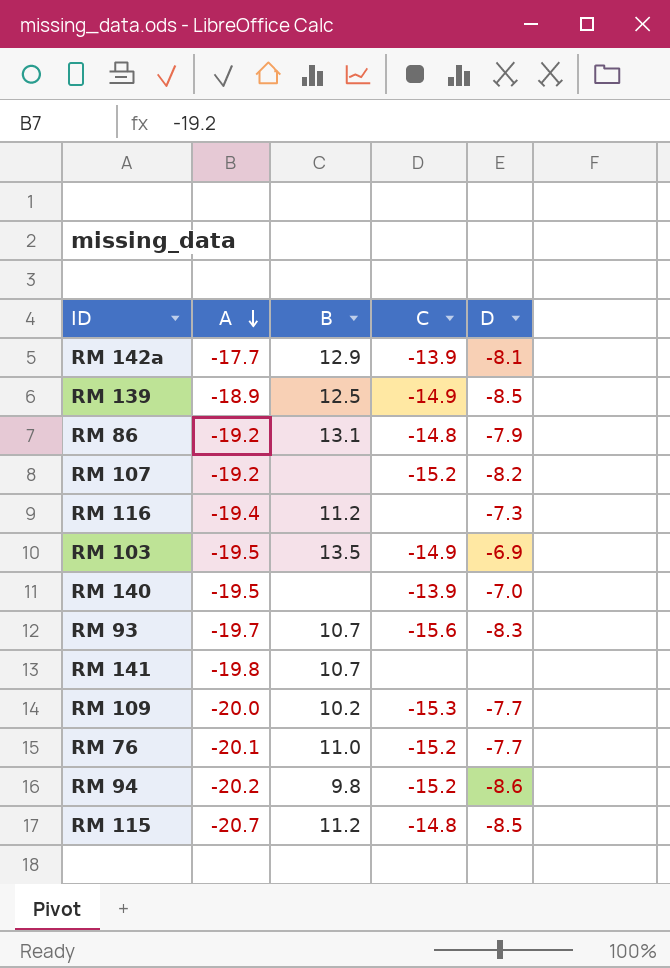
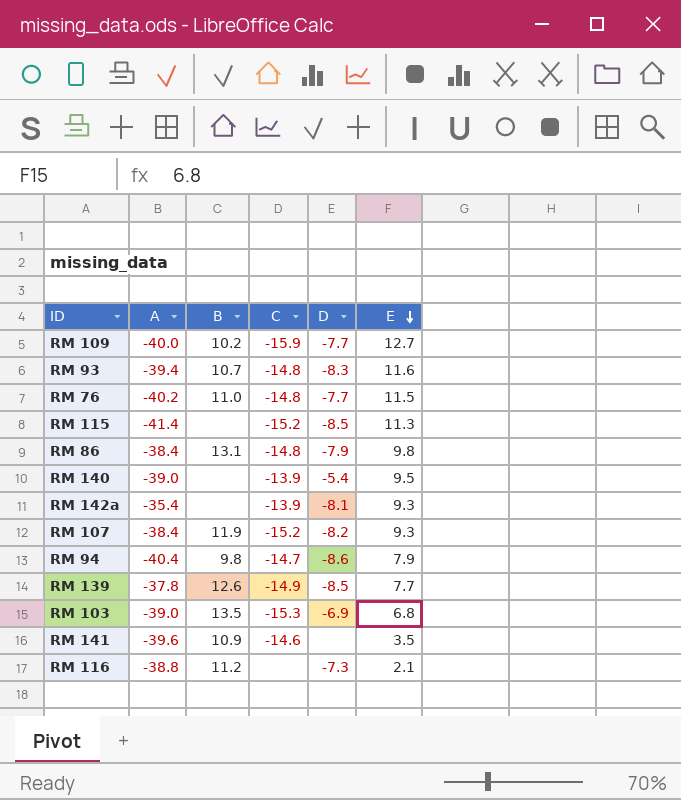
row order: A descending -> E descending
column E | position: none -> 6
RM 109 | A: -20.0 -> -40.0
RM 109 | C: -15.3 -> -15.9
RM 93 | A: -19.7 -> -39.4
RM 93 | C: -15.6 -> -14.8
RM 76 | A: -20.1 -> -40.2
RM 76 | C: -15.2 -> -14.8
RM 115 | A: -20.7 -> -41.4
RM 115 | B: 11.2 -> none
RM 115 | C: -14.8 -> -15.2
RM 86 | A: -19.2 -> -38.4
RM 140 | A: -19.5 -> -39.0
RM 140 | D: -7.0 -> -5.4
RM 142a | A: -17.7 -> -35.4
RM 142a | B: 12.9 -> none
RM 107 | A: -19.2 -> -38.4
RM 107 | B: none -> 11.9
RM 94 | A: -20.2 -> -40.4
RM 94 | C: -15.2 -> -14.7
RM 139 | A: -18.9 -> -37.8
RM 139 | B: 12.5 -> 12.6
RM 103 | A: -19.5 -> -39.0
RM 103 | C: -14.9 -> -15.3
RM 141 | A: -19.8 -> -39.6
RM 141 | B: 10.7 -> 10.9
RM 141 | C: none -> -14.6
RM 116 | A: -19.4 -> -38.8

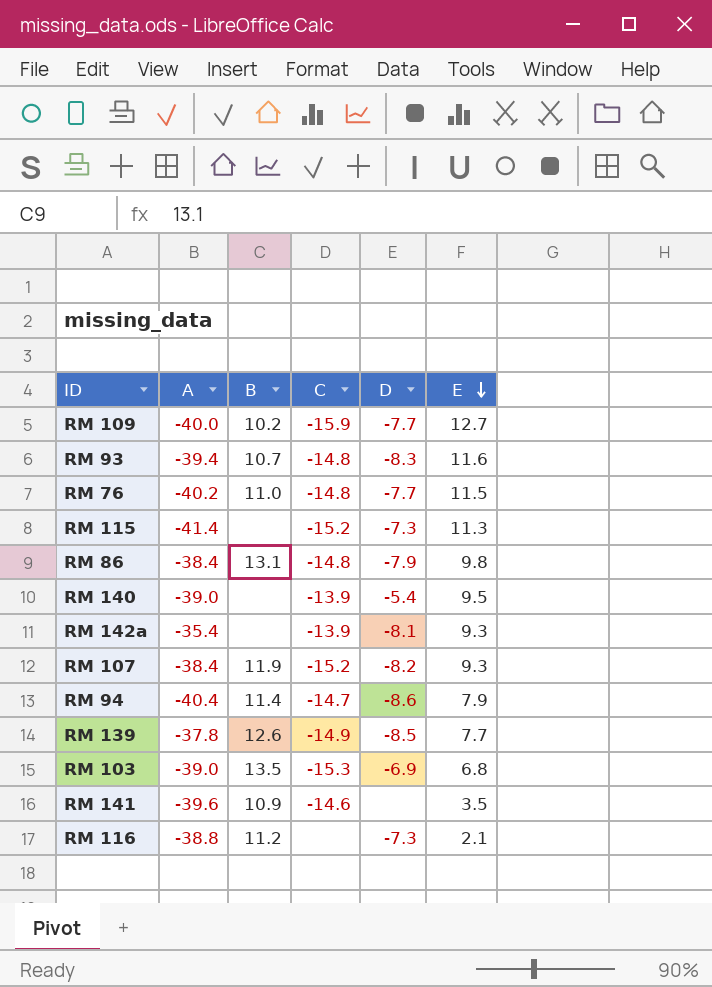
RM 115 | D: -8.5 -> -7.3
RM 94 | B: 9.8 -> 11.4

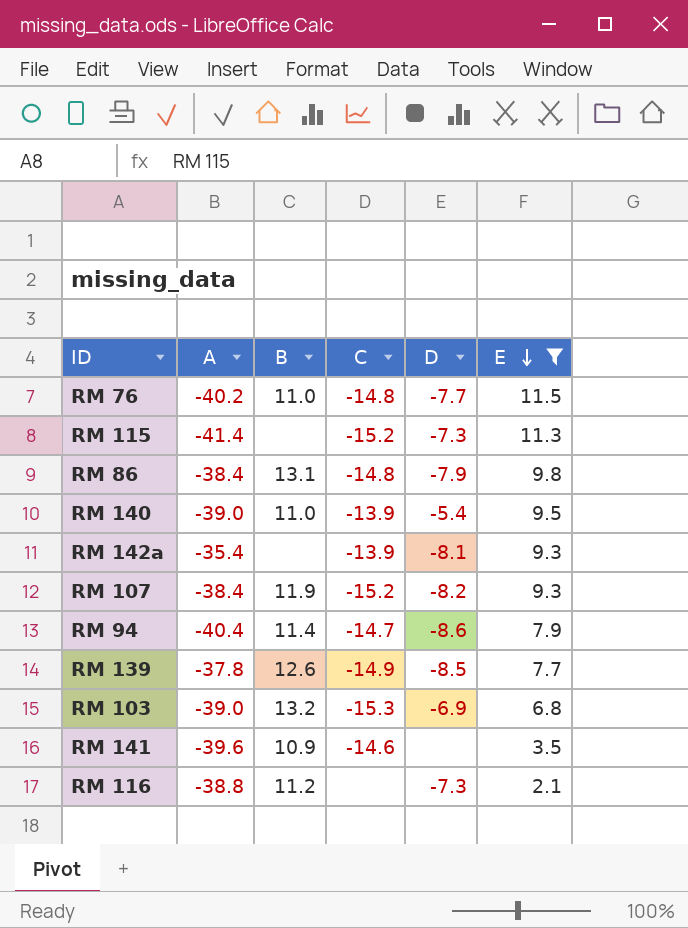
filter: none -> E <= 11.5
RM 140 | B: none -> 11.0
RM 103 | B: 13.5 -> 13.2

